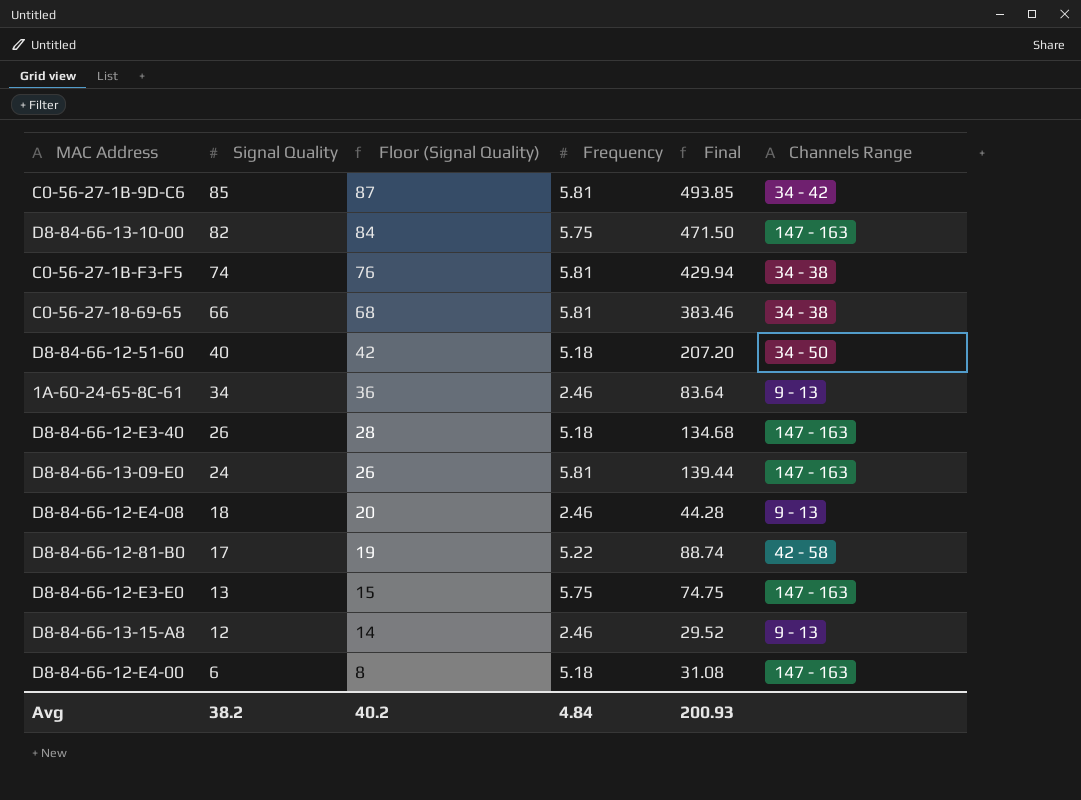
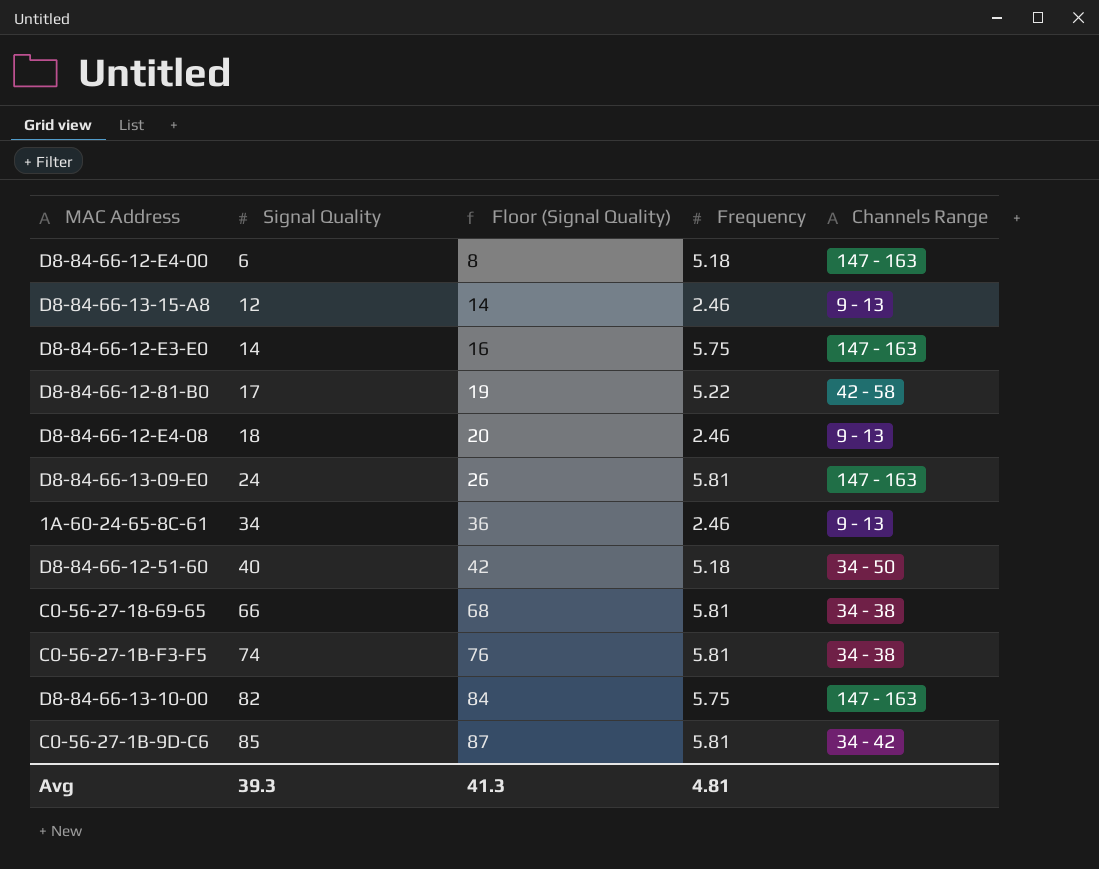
row order: Signal Quality descending -> Signal Quality ascending
column Final | formula: [Signal Quality] * [Frequency] -> none
row D8-84-66-12-E3-40: 26 | 28 | 5.18 | 134.68 | 147 - 163 -> none
D8-84-66-12-E3-E0 | Signal Quality: 13 -> 14
D8-84-66-12-E3-E0 | Floor (Signal Quality): 15 -> 16
Avg | Signal Quality: 38.2 -> 39.3
Avg | Floor (Signal Quality): 40.2 -> 41.3
Avg | Frequency: 4.84 -> 4.81

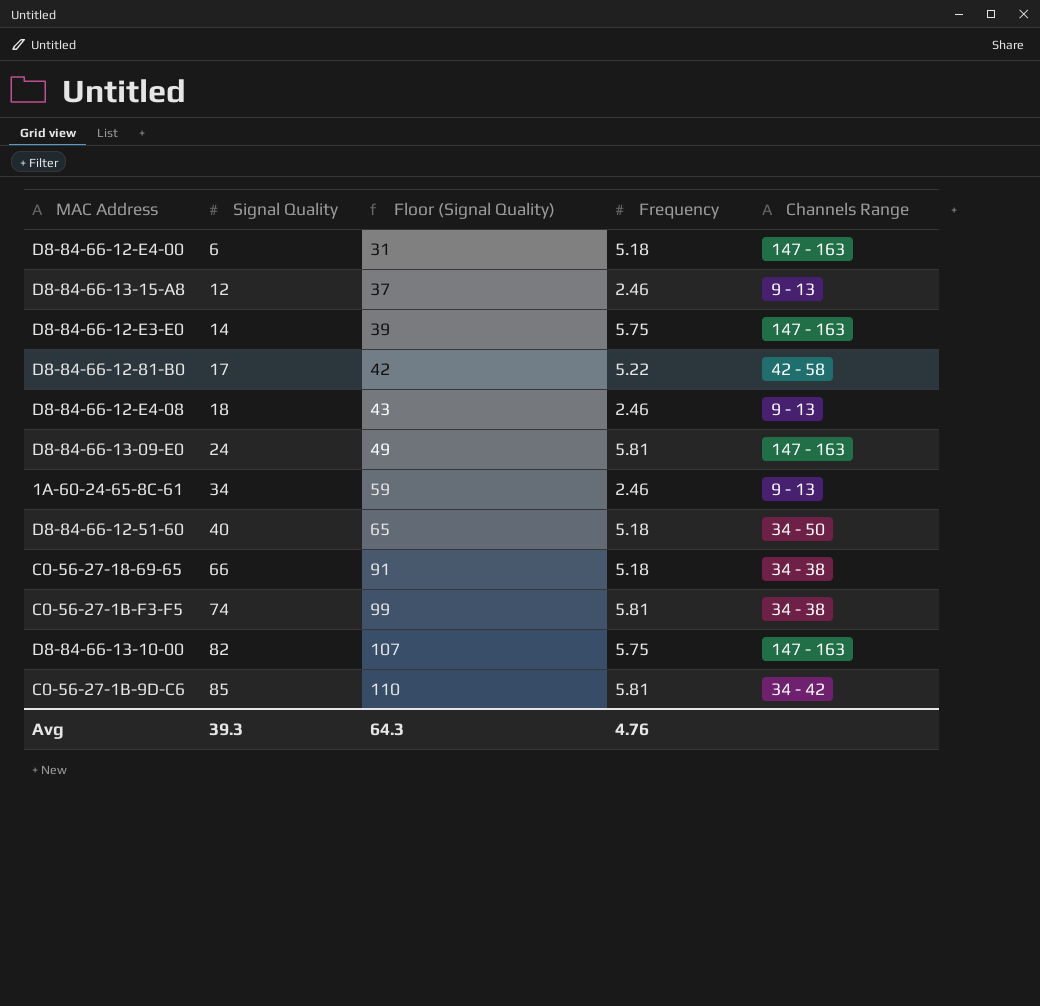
column Floor (Signal Quality) | formula: [Signal Quality] + 2 -> [Signal Quality] + 25
C0-56-27-18-69-65 | Frequency: 5.81 -> 5.18
Avg | Floor (Signal Quality): 41.3 -> 64.3
Avg | Frequency: 4.81 -> 4.76

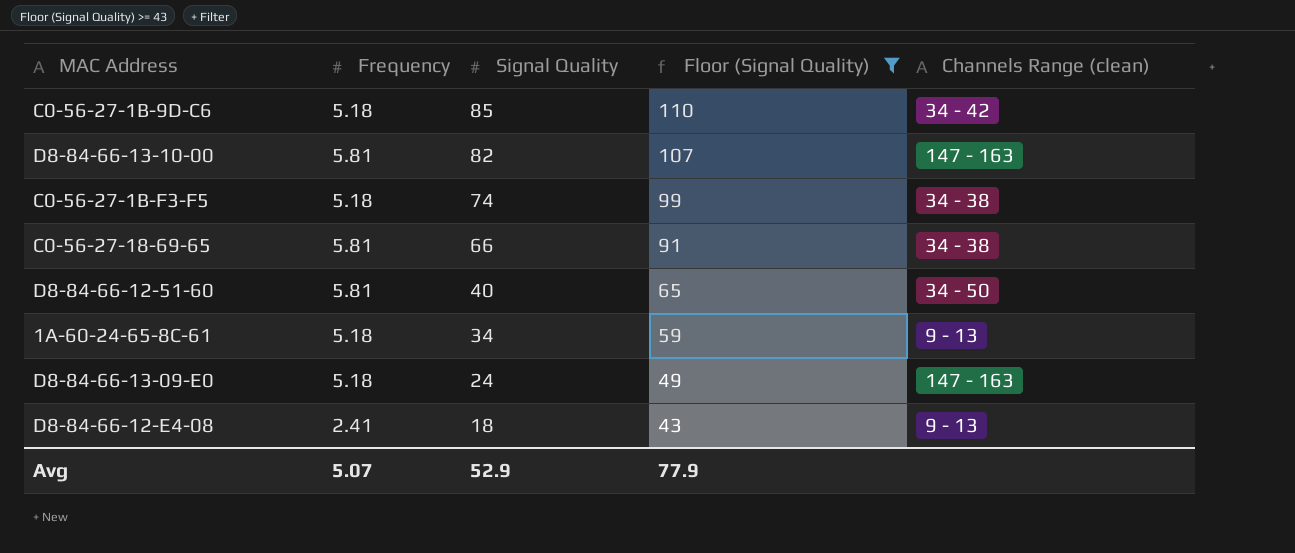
filter: none -> Floor (Signal Quality) >= 43
row order: Signal Quality ascending -> Signal Quality descending
column Frequency | position: 4 -> 2
column name: Channels Range -> Channels Range (clean)
C0-56-27-1B-9D-C6 | Frequency: 5.81 -> 5.18
D8-84-66-13-10-00 | Frequency: 5.75 -> 5.81
C0-56-27-1B-F3-F5 | Frequency: 5.81 -> 5.18
C0-56-27-18-69-65 | Frequency: 5.18 -> 5.81
D8-84-66-12-51-60 | Frequency: 5.18 -> 5.81
1A-60-24-65-8C-61 | Frequency: 2.46 -> 5.18
D8-84-66-13-09-E0 | Frequency: 5.81 -> 5.18
D8-84-66-12-E4-08 | Frequency: 2.46 -> 2.41
Avg | Frequency: 4.76 -> 5.07
Avg | Signal Quality: 39.3 -> 52.9
Avg | Floor (Signal Quality): 64.3 -> 77.9

